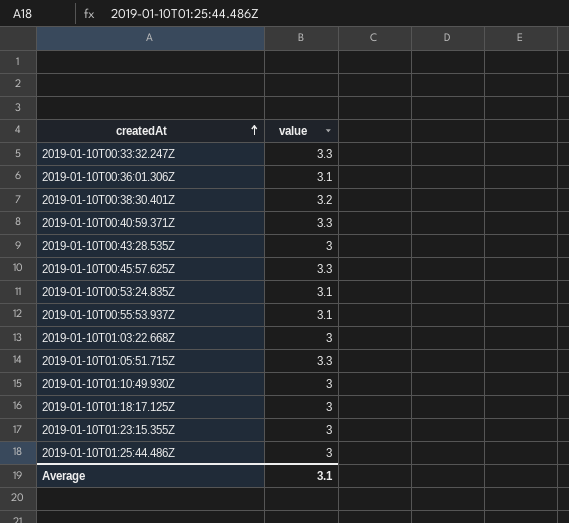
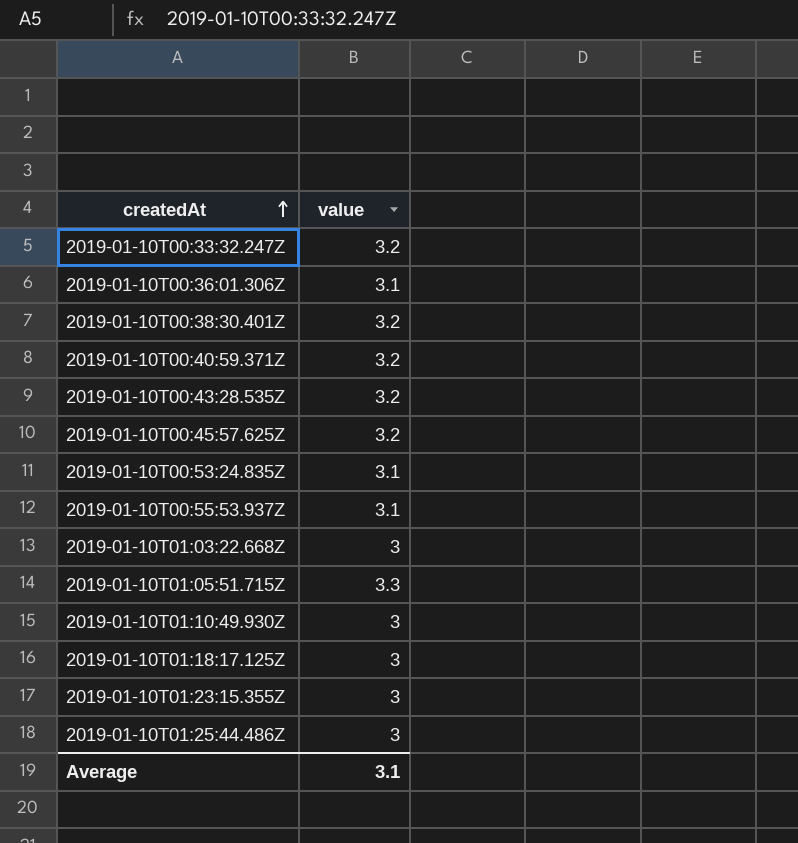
2019-01-10T00:33:32.247Z | value: 3.3 -> 3.2
2019-01-10T00:40:59.371Z | value: 3.3 -> 3.2
2019-01-10T00:43:28.535Z | value: 3 -> 3.2
2019-01-10T00:45:57.625Z | value: 3.3 -> 3.2

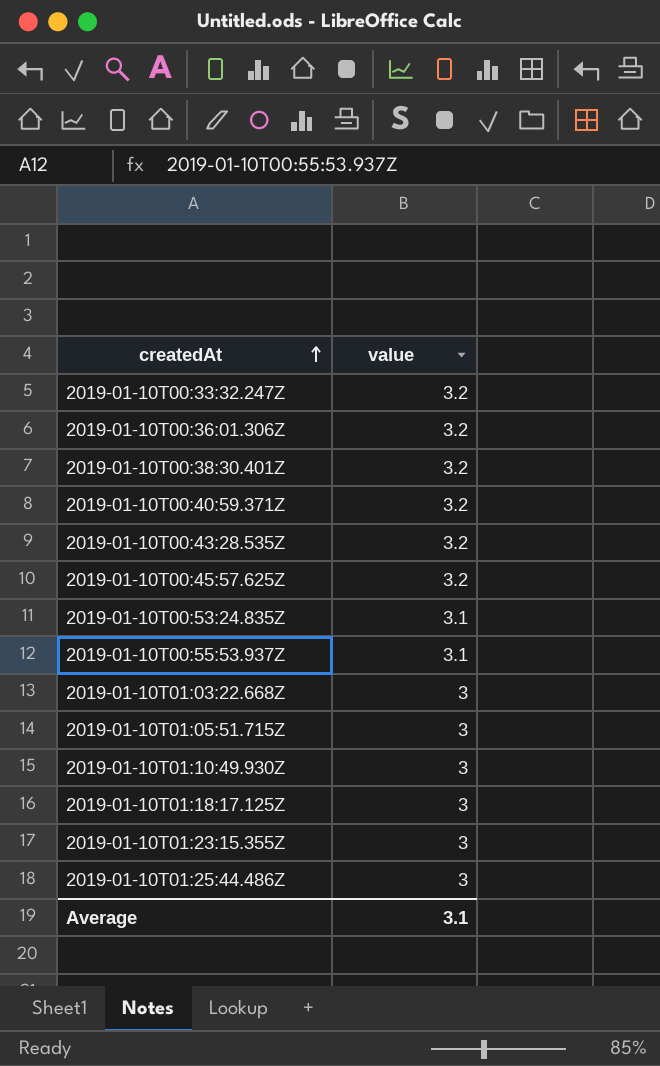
2019-01-10T00:36:01.306Z | value: 3.1 -> 3.2
2019-01-10T01:05:51.715Z | value: 3.3 -> 3

